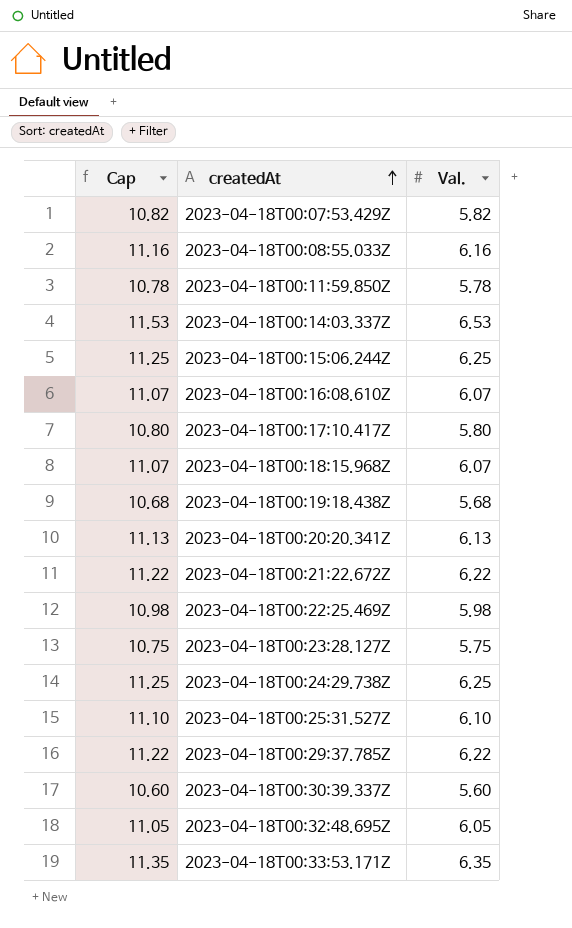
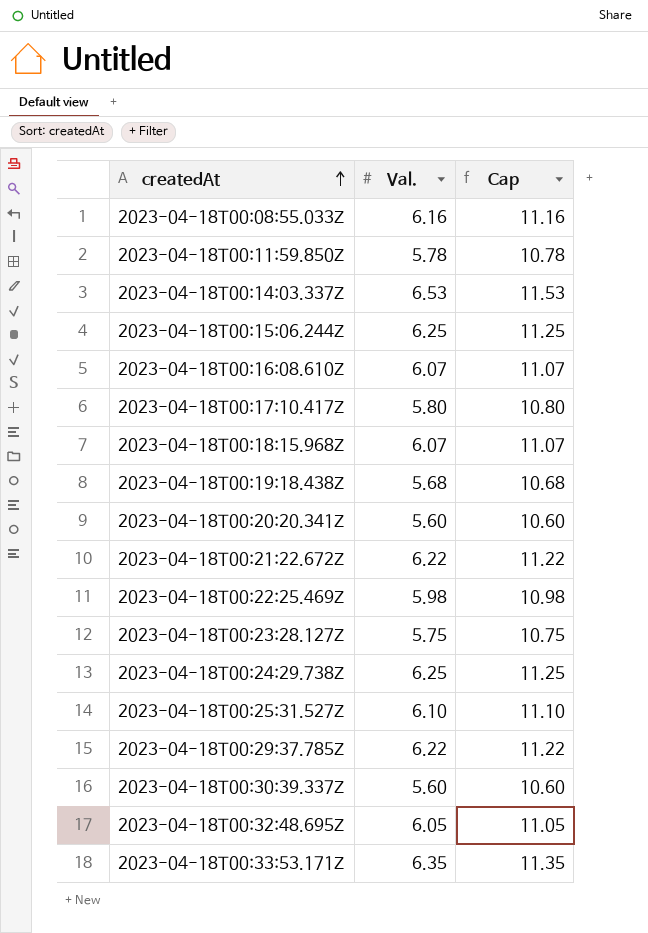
column Cap | position: 1 -> 3
row 2023-04-18T00:07:53.429Z: 10.82 | 5.82 -> none
2023-04-18T00:20:20.341Z | Val.: 6.13 -> 5.60
2023-04-18T00:20:20.341Z | Cap: 11.13 -> 10.60

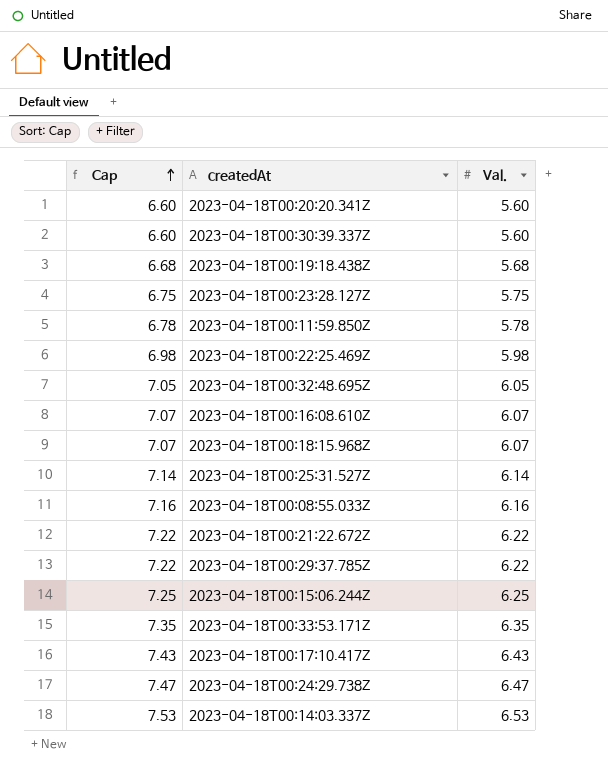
row order: createdAt ascending -> Cap ascending
column Cap | formula: [Val.] + 5 -> [Val.] + 1
column Cap | position: 3 -> 1
2023-04-18T00:25:31.527Z | Val.: 6.10 -> 6.14
2023-04-18T00:17:10.417Z | Val.: 5.80 -> 6.43
2023-04-18T00:24:29.738Z | Val.: 6.25 -> 6.47

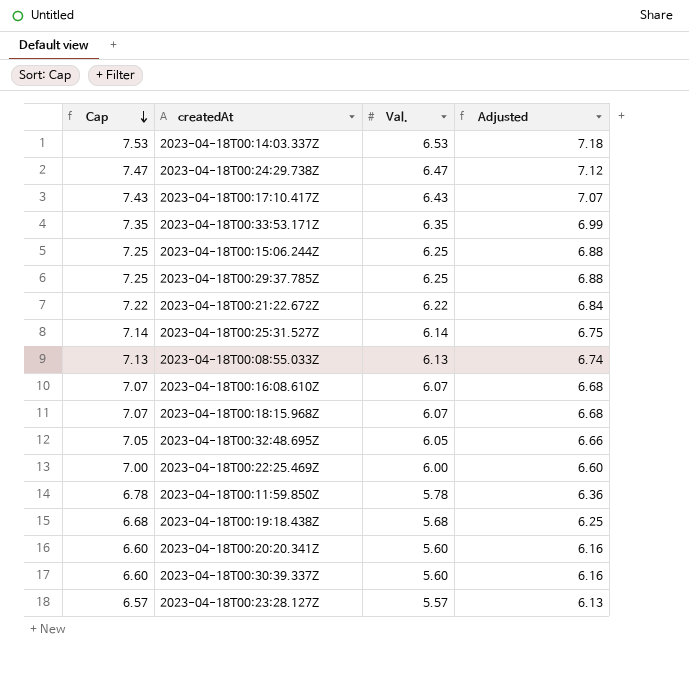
row order: Cap ascending -> Cap descending
column Adjusted | formula: none -> [Val.] * 1.1
2023-04-18T00:29:37.785Z | Cap: 7.22 -> 7.25
2023-04-18T00:29:37.785Z | Val.: 6.22 -> 6.25
2023-04-18T00:08:55.033Z | Cap: 7.16 -> 7.13
2023-04-18T00:08:55.033Z | Val.: 6.16 -> 6.13
2023-04-18T00:22:25.469Z | Cap: 6.98 -> 7.00
2023-04-18T00:22:25.469Z | Val.: 5.98 -> 6.00
2023-04-18T00:23:28.127Z | Cap: 6.75 -> 6.57
2023-04-18T00:23:28.127Z | Val.: 5.75 -> 5.57

